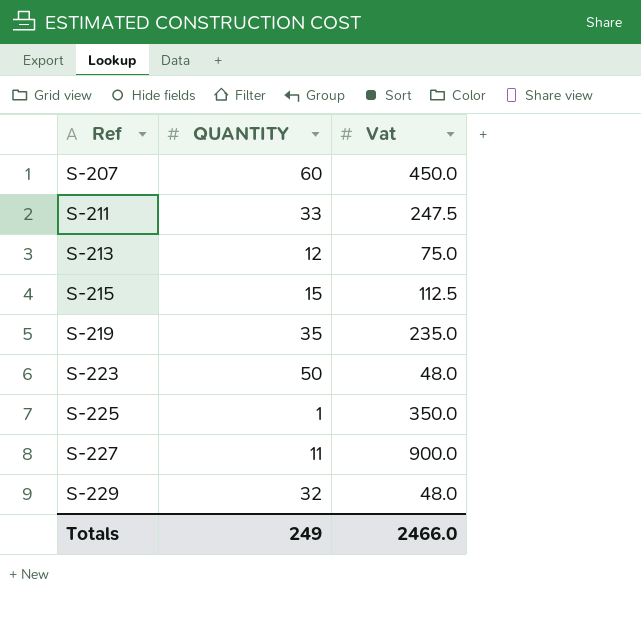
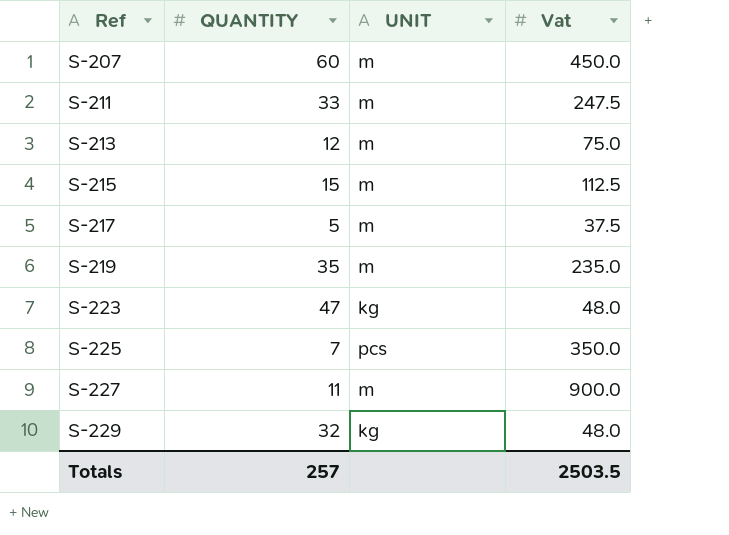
column UNIT | position: none -> 3
row S-217: none -> 5 | m | 37.5
S-223 | QUANTITY: 50 -> 47
S-225 | QUANTITY: 1 -> 7
Totals | QUANTITY: 249 -> 257
Totals | Vat: 2466.0 -> 2503.5

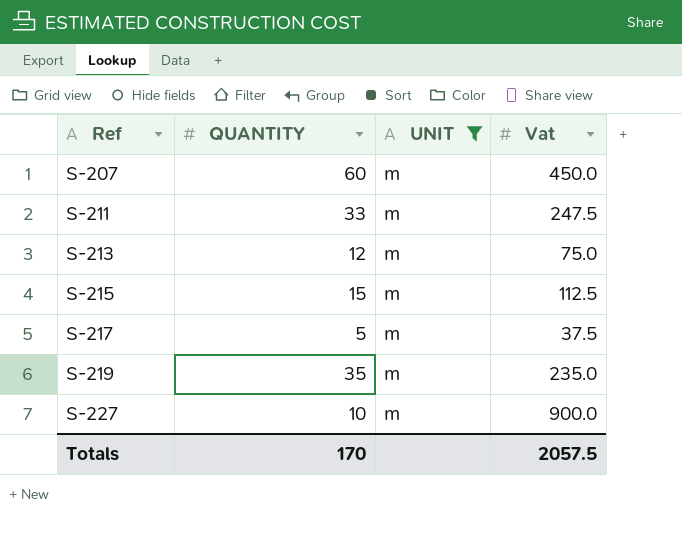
filter: none -> UNIT = m
S-227 | QUANTITY: 11 -> 10
Totals | QUANTITY: 257 -> 170
Totals | Vat: 2503.5 -> 2057.5

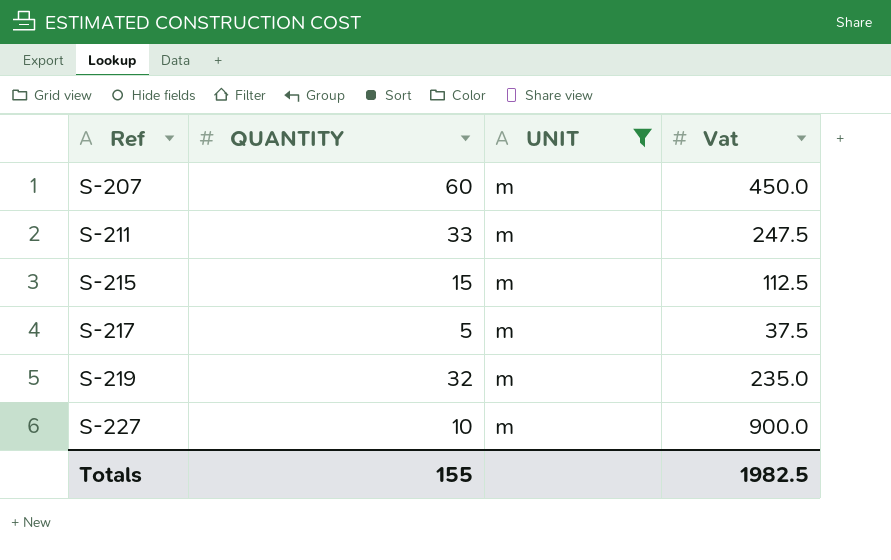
row S-213: 12 | m | 75.0 -> none
S-219 | QUANTITY: 35 -> 32
Totals | QUANTITY: 170 -> 155
Totals | Vat: 2057.5 -> 1982.5

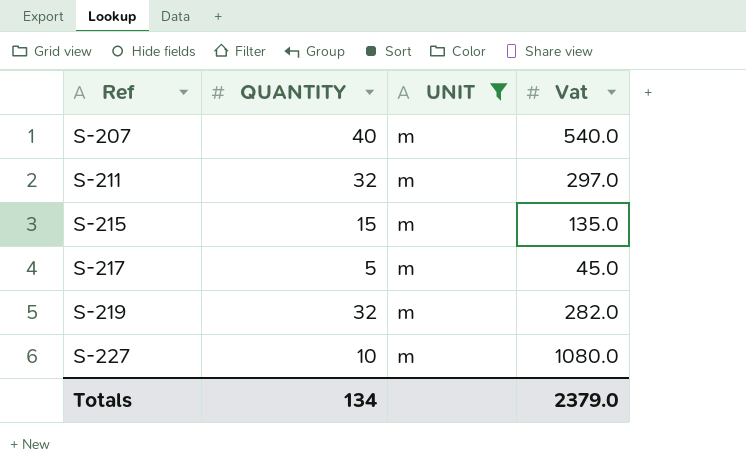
S-207 | QUANTITY: 60 -> 40
S-207 | Vat: 450.0 -> 540.0
S-211 | QUANTITY: 33 -> 32
S-211 | Vat: 247.5 -> 297.0
S-215 | Vat: 112.5 -> 135.0
S-217 | Vat: 37.5 -> 45.0
S-219 | Vat: 235.0 -> 282.0
S-227 | Vat: 900.0 -> 1080.0
Totals | QUANTITY: 155 -> 134
Totals | Vat: 1982.5 -> 2379.0

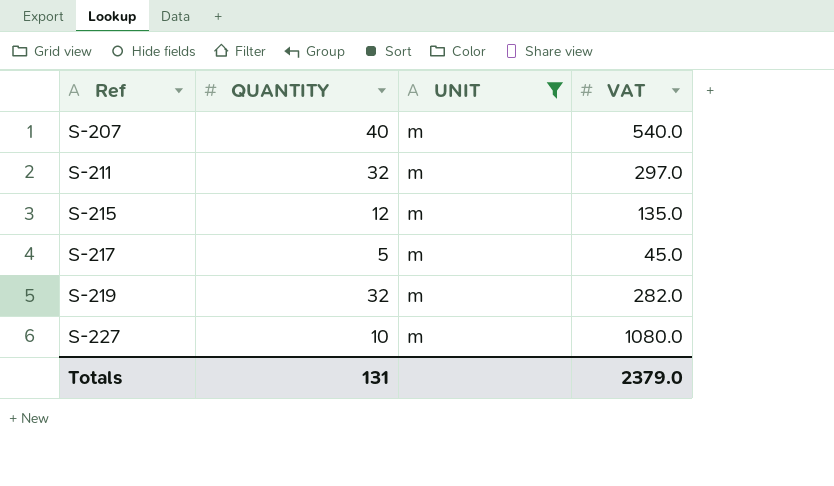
column name: Vat -> VAT
S-215 | QUANTITY: 15 -> 12
Totals | QUANTITY: 134 -> 131

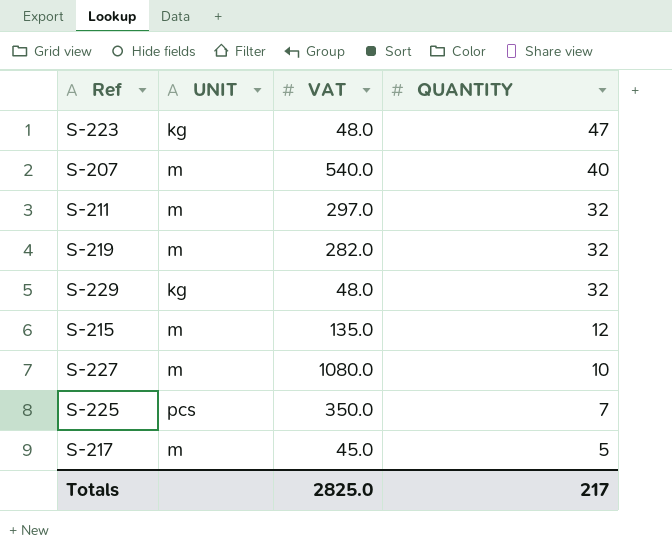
filter: UNIT = m -> none
row order: Ref ascending -> QUANTITY descending
column QUANTITY | position: 2 -> 4
Totals | VAT: 2379.0 -> 2825.0
Totals | QUANTITY: 131 -> 217

